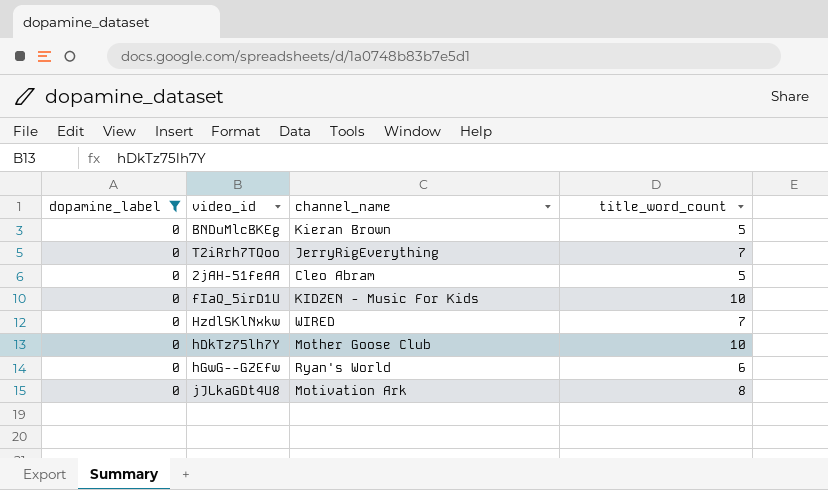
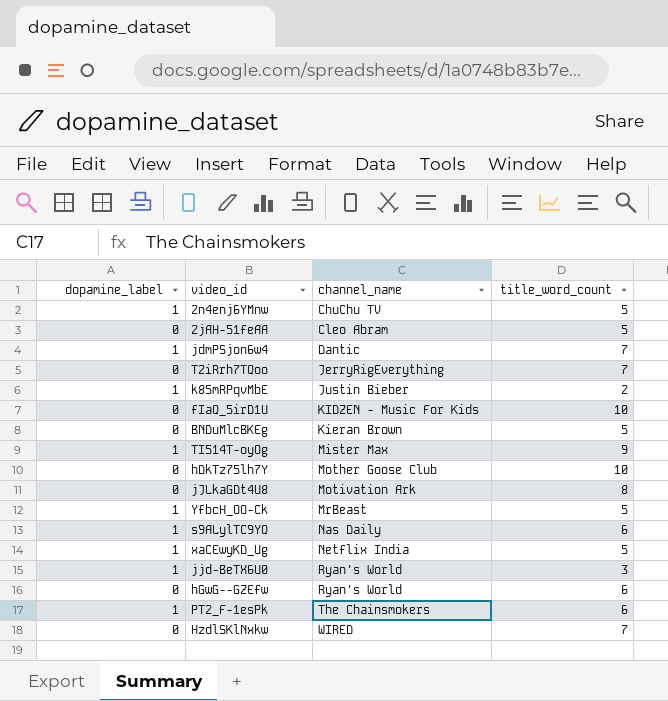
filter: dopamine_label = 0 -> none
row order: none -> channel_name ascending

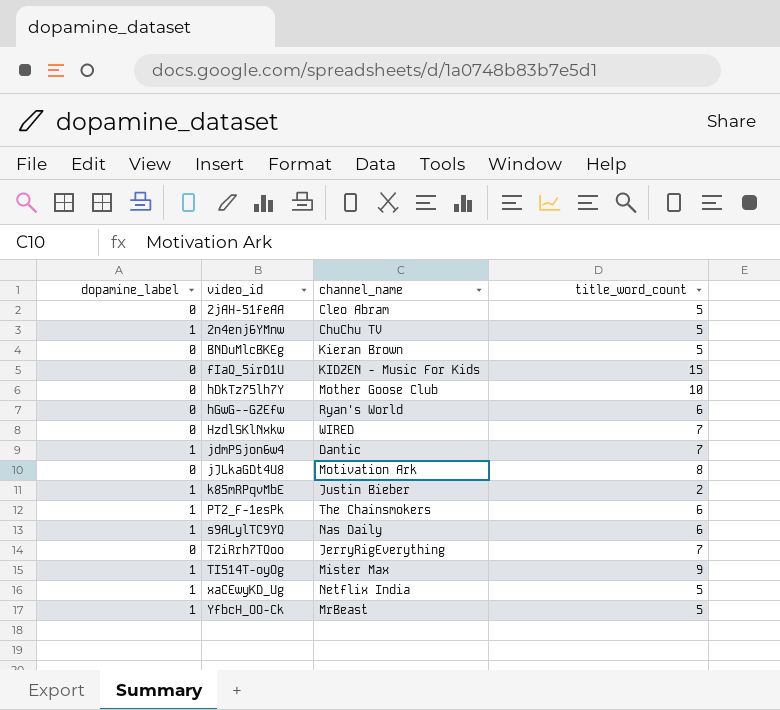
row order: channel_name ascending -> video_id ascending
row jjd-BeTX6U0: 1 | Ryan's World | 3 -> none
fIaQ_5irD1U | title_word_count: 10 -> 15

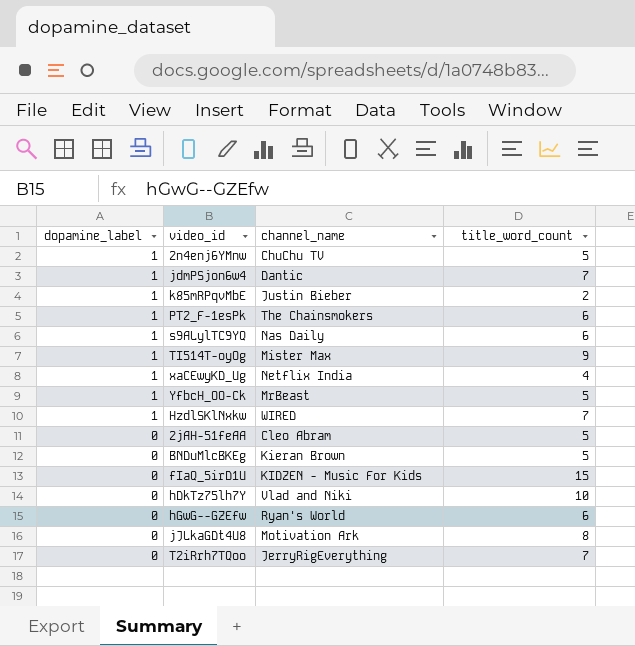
row order: video_id ascending -> dopamine_label descending
xaCEwyKD_Ug | title_word_count: 5 -> 4
HzdlSKlNxkw | dopamine_label: 0 -> 1
hDkTz75lh7Y | channel_name: Mother Goose Club -> Vlad and Niki

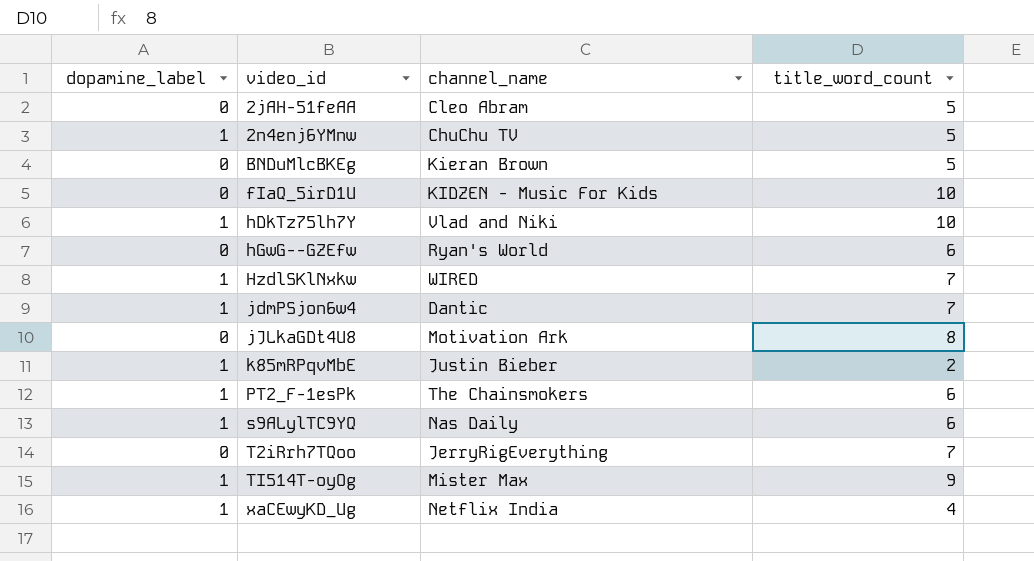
row order: dopamine_label descending -> video_id ascending
row YfbcH_OO-Ck: 1 | MrBeast | 5 -> none
fIaQ_5irD1U | title_word_count: 15 -> 10
hDkTz75lh7Y | dopamine_label: 0 -> 1

